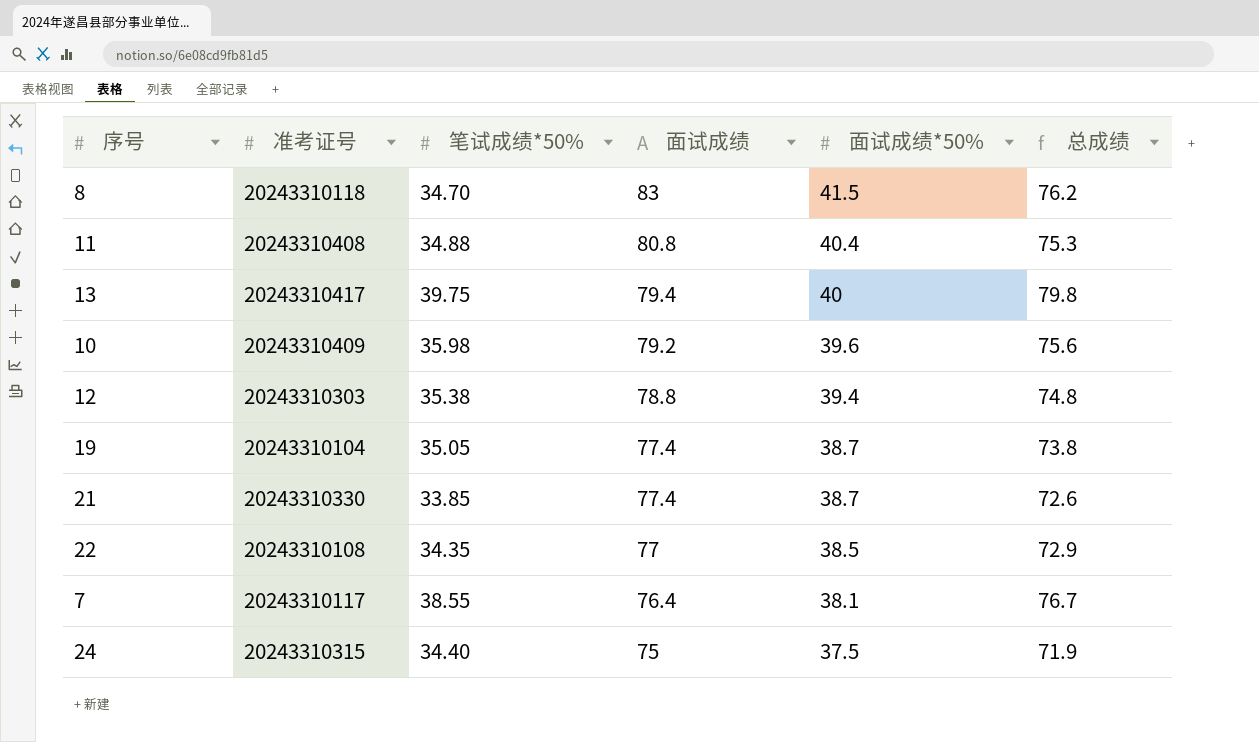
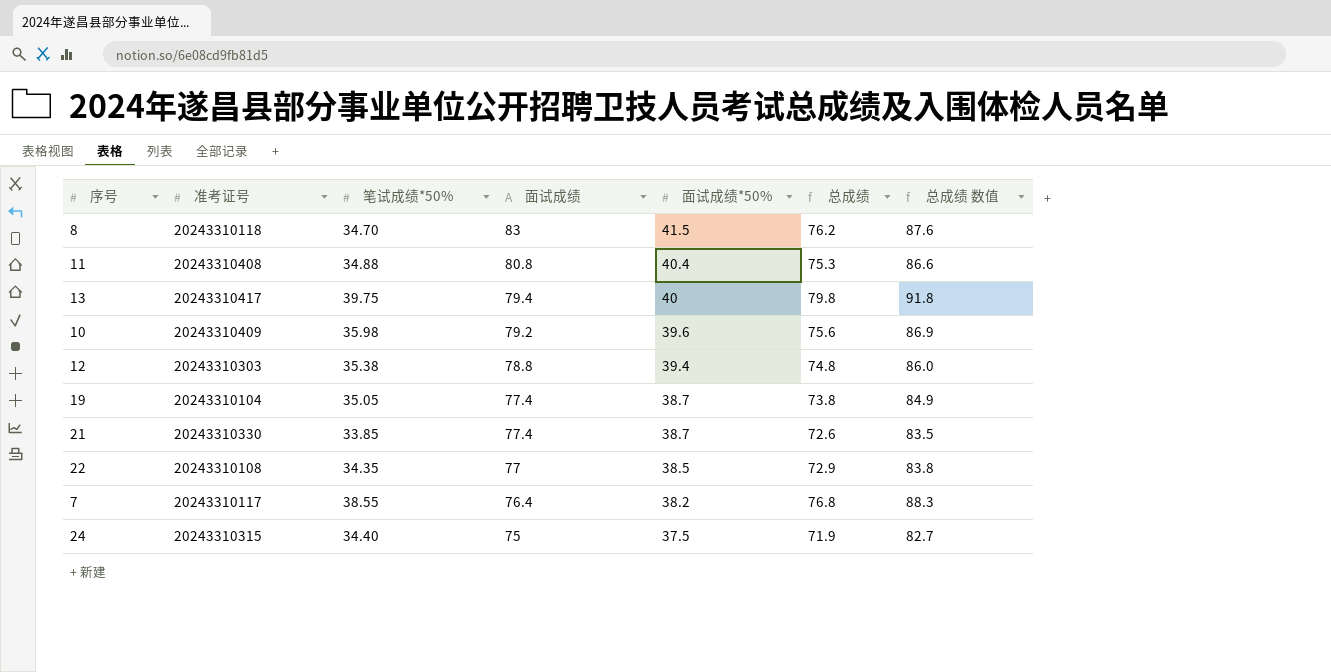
column 总成绩 数值 | formula: none -> [总成绩] * 1.15
7 | 面试成绩*50%: 38.1 -> 38.2
7 | 总成绩: 76.7 -> 76.8

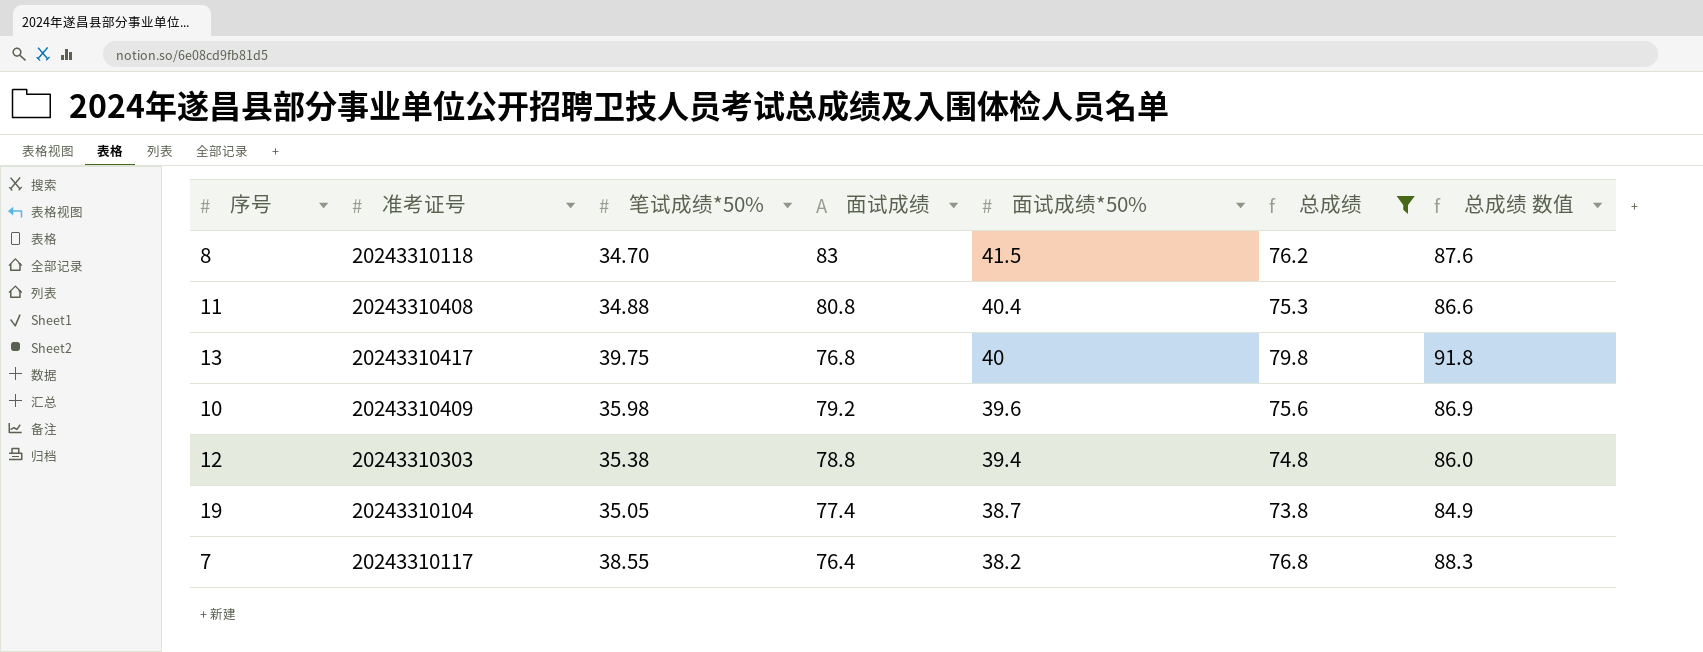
filter: none -> 总成绩 >= 73.8
13 | 面试成绩: 79.4 -> 76.8

